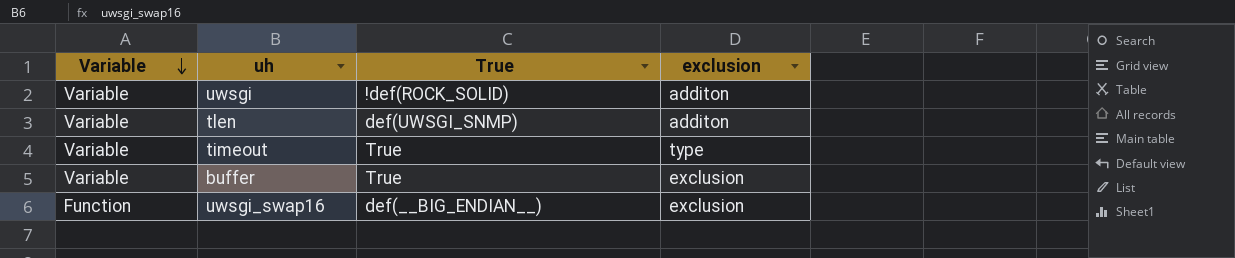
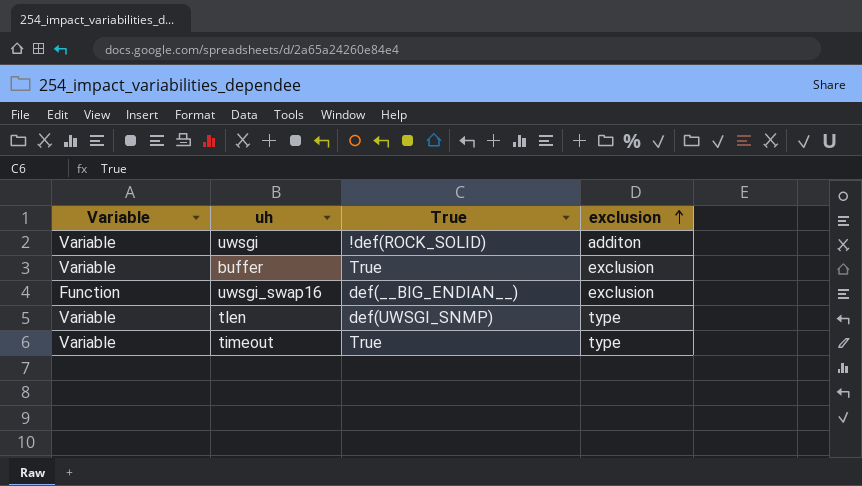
row order: Variable descending -> exclusion ascending
tlen | exclusion: additon -> type

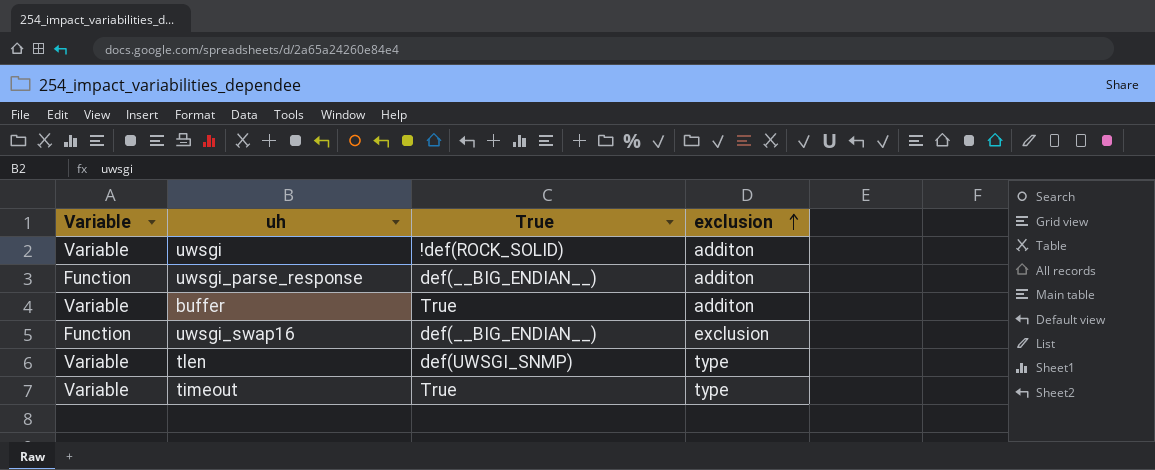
row uwsgi_parse_response: none -> Function | def(__BIG_ENDIAN__) | additon
buffer | exclusion: exclusion -> additon

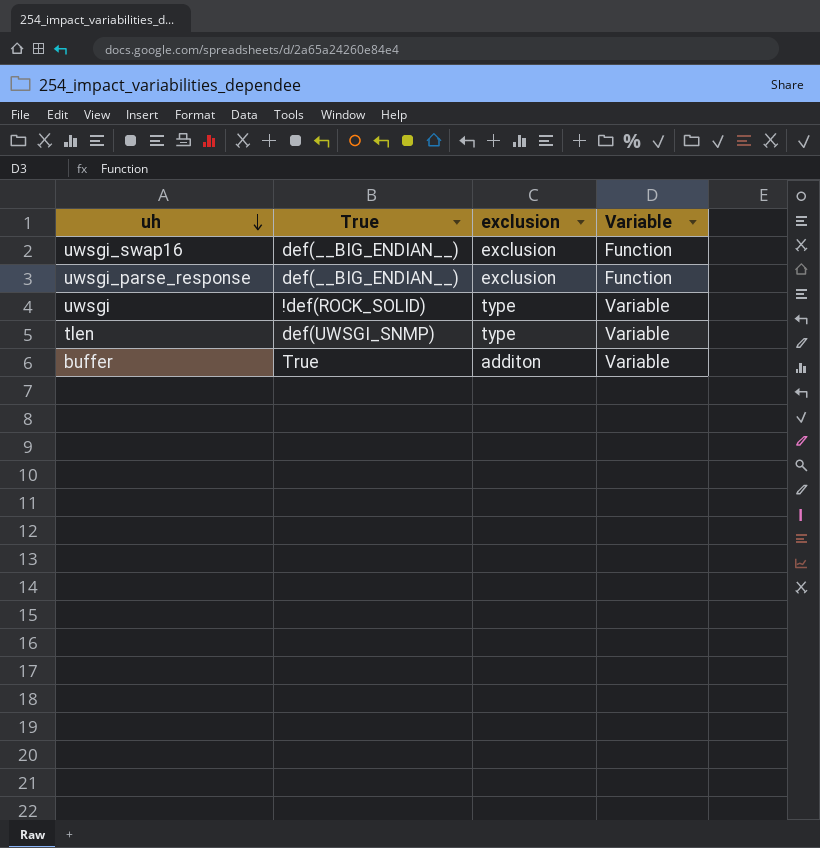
row order: exclusion ascending -> uh descending
column Variable | position: 1 -> 4
row timeout: Variable | True | type -> none
uwsgi_parse_response | exclusion: additon -> exclusion
uwsgi | exclusion: additon -> type

